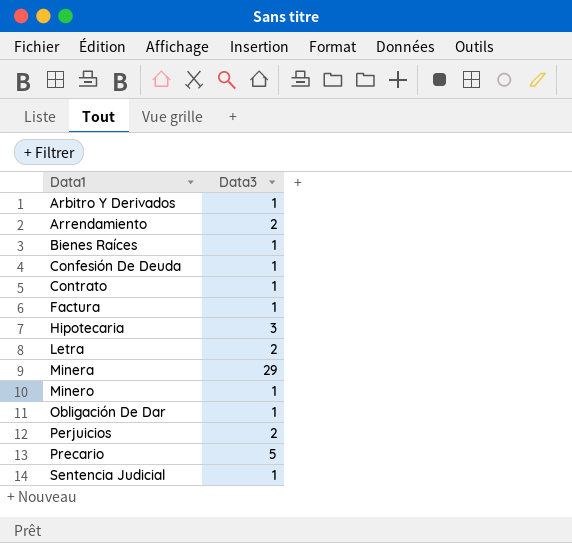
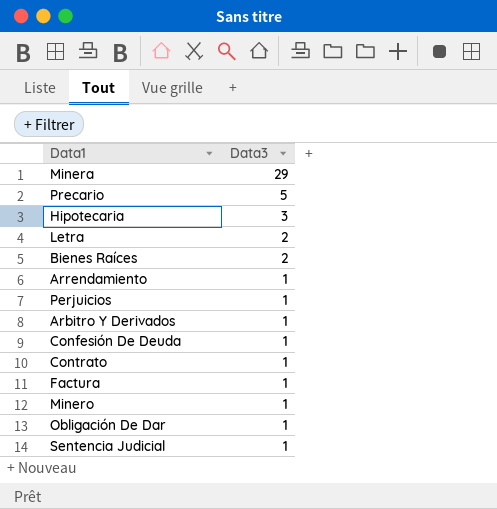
row order: Data1 ascending -> Data3 descending
Bienes Raíces | Data3: 1 -> 2
Arrendamiento | Data3: 2 -> 1
Perjuicios | Data3: 2 -> 1

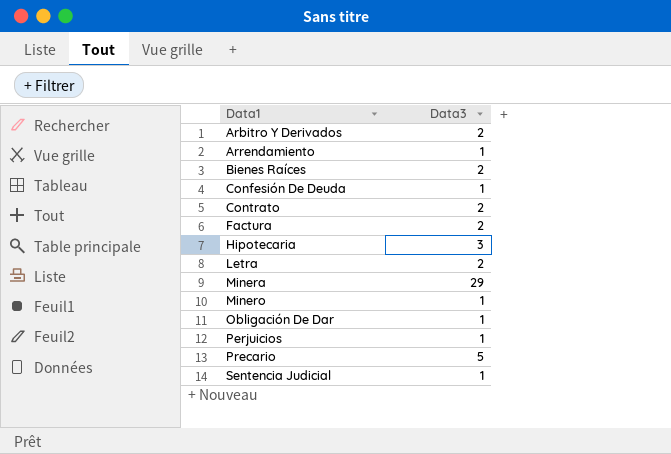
row order: Data3 descending -> Data1 ascending
Arbitro Y Derivados | Data3: 1 -> 2
Contrato | Data3: 1 -> 2
Factura | Data3: 1 -> 2

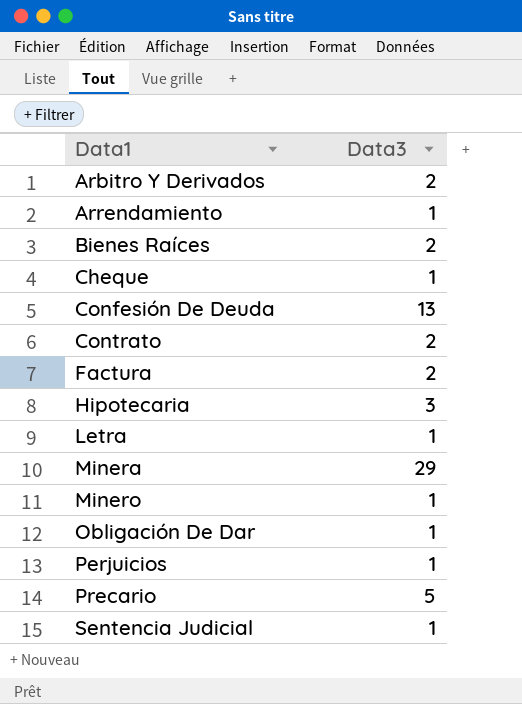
row Cheque: none -> 1
Confesión De Deuda | Data3: 1 -> 13
Letra | Data3: 2 -> 1

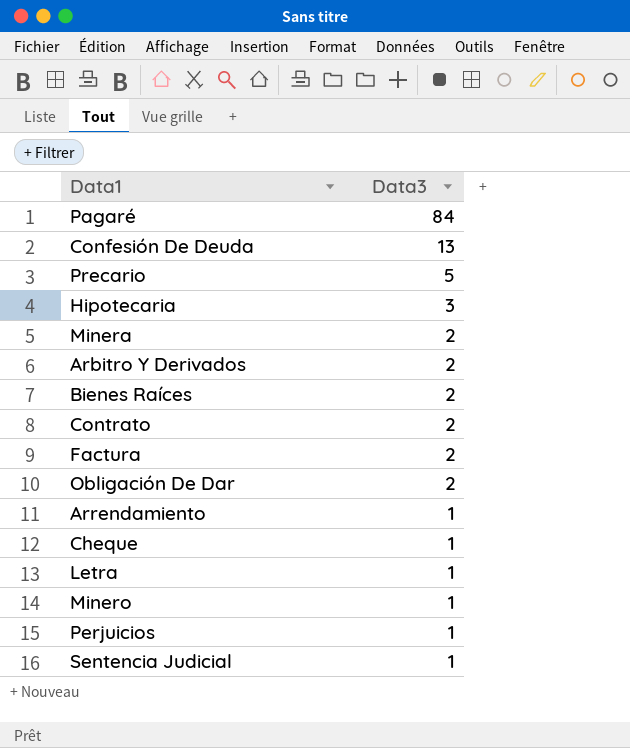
row order: Data1 ascending -> Data3 descending
row Pagaré: none -> 84
Minera | Data3: 29 -> 2
Obligación De Dar | Data3: 1 -> 2

